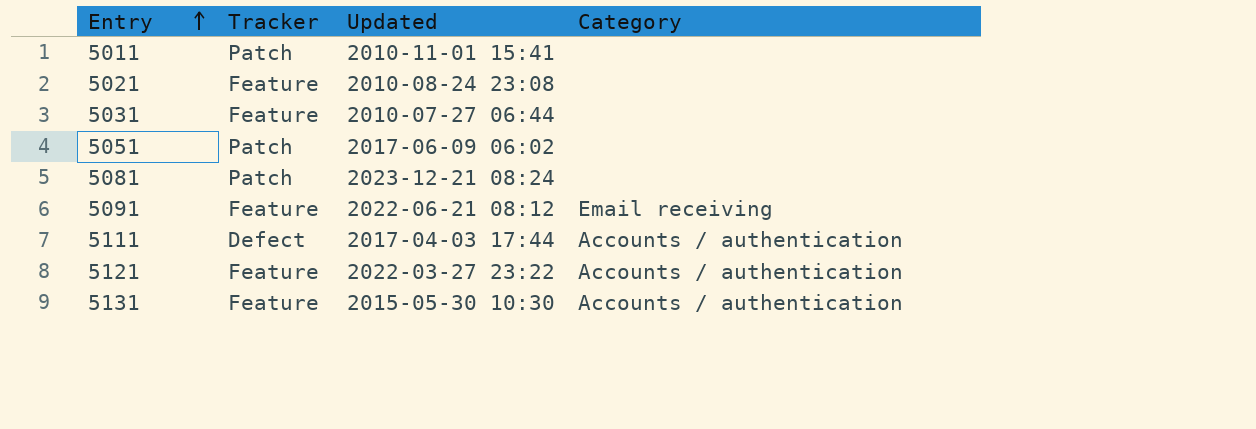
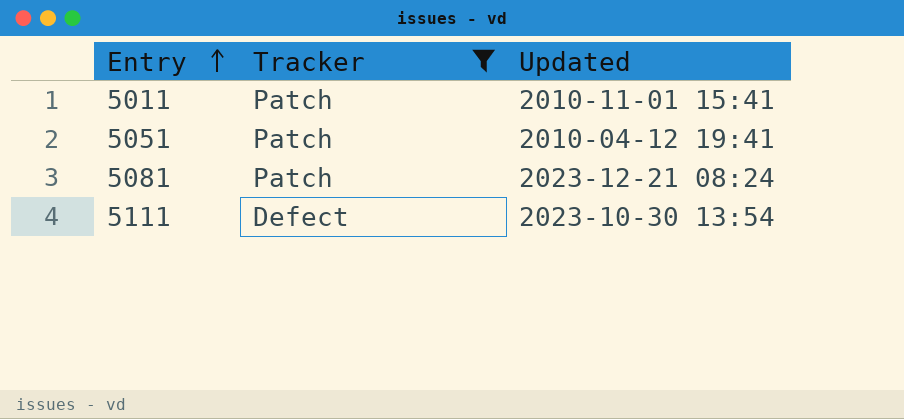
filter: none -> Tracker != Feature
column Category | position: 4 -> none
5051 | Updated: 2017-06-09 06:02 -> 2010-04-12 19:41
5111 | Updated: 2017-04-03 17:44 -> 2023-10-30 13:54

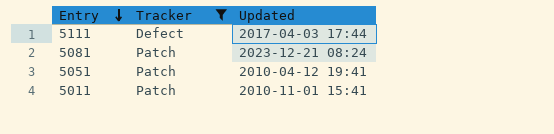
row order: Entry ascending -> Entry descending
5111 | Updated: 2023-10-30 13:54 -> 2017-04-03 17:44

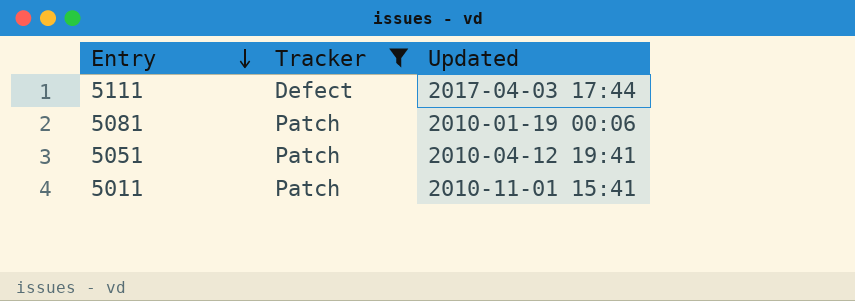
5081 | Updated: 2023-12-21 08:24 -> 2010-01-19 00:06

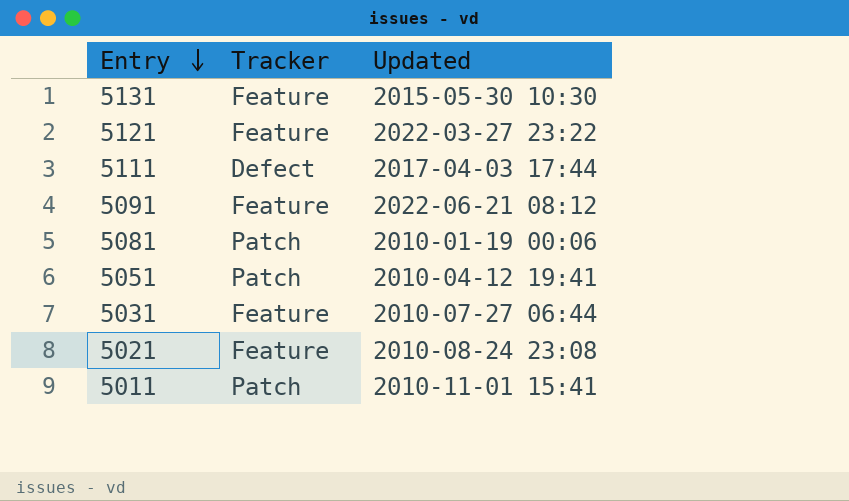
filter: Tracker != Feature -> none

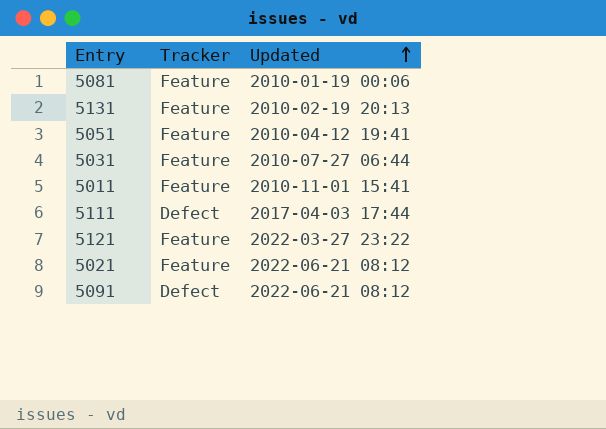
row order: Entry descending -> Updated ascending
5081 | Tracker: Patch -> Feature
5131 | Updated: 2015-05-30 10:30 -> 2010-02-19 20:13
5051 | Tracker: Patch -> Feature
5011 | Tracker: Patch -> Feature
5021 | Updated: 2010-08-24 23:08 -> 2022-06-21 08:12
5091 | Tracker: Feature -> Defect

